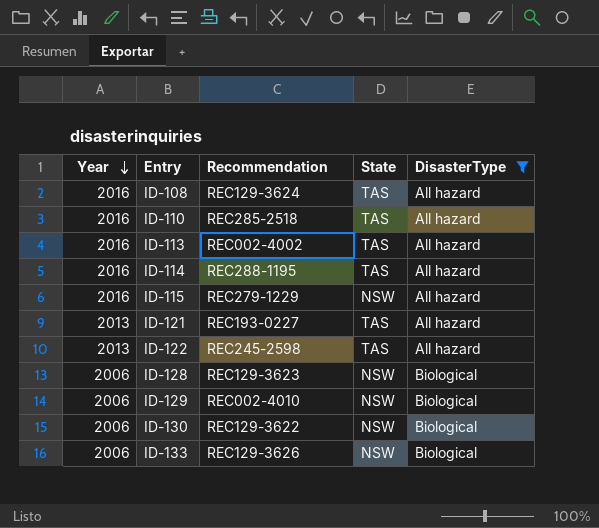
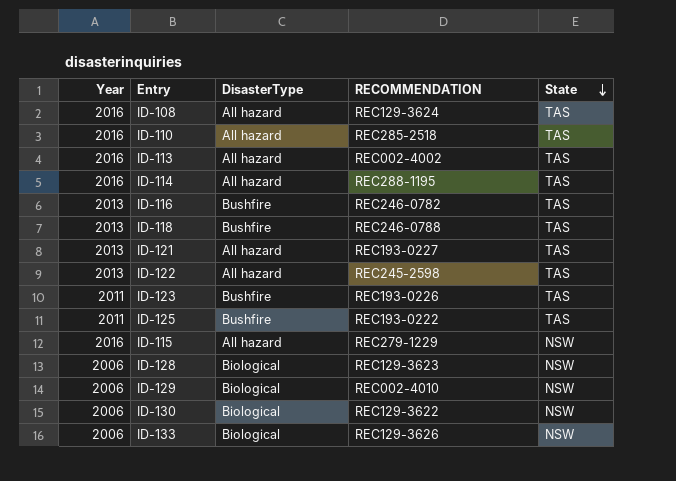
filter: DisasterType != Bushfire -> none
row order: Year descending -> State descending
column DisasterType | position: 5 -> 3
column name: Recommendation -> RECOMMENDATION

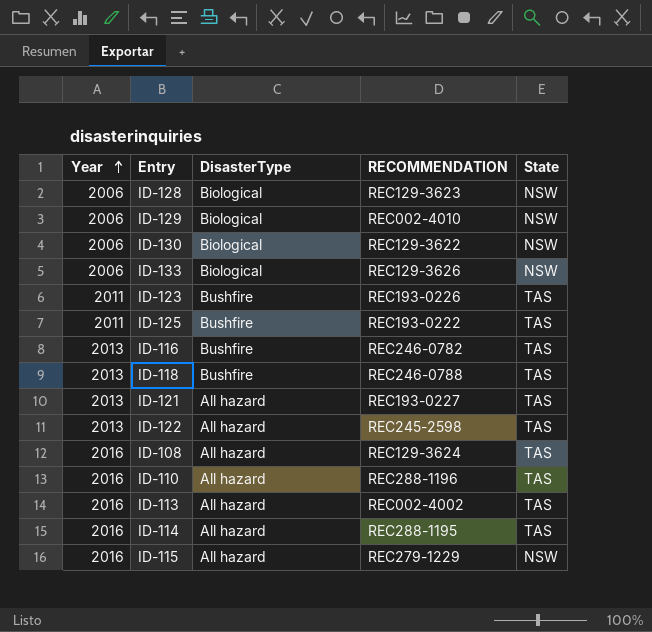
row order: State descending -> Year ascending
ID-110 | RECOMMENDATION: REC285-2518 -> REC288-1196

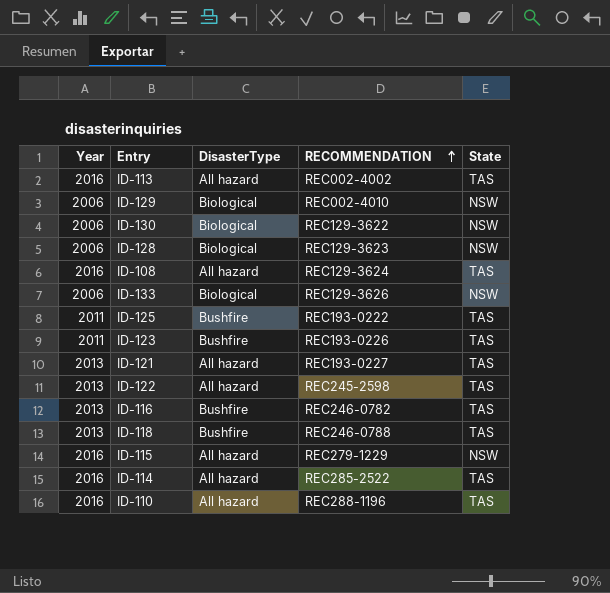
row order: Year ascending -> RECOMMENDATION ascending
ID-114 | RECOMMENDATION: REC288-1195 -> REC285-2522

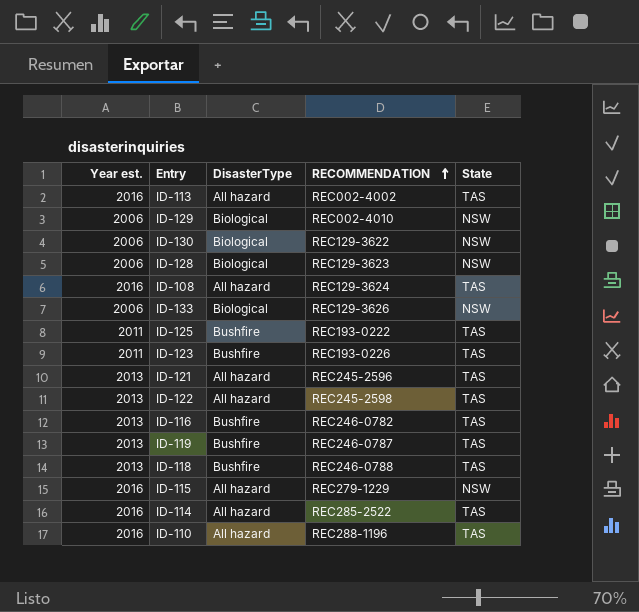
column name: Year -> Year est.
ID-121 | RECOMMENDATION: REC193-0227 -> REC245-2596
row ID-119: none -> 2013 | Bushfire | REC246-0787 | TAS

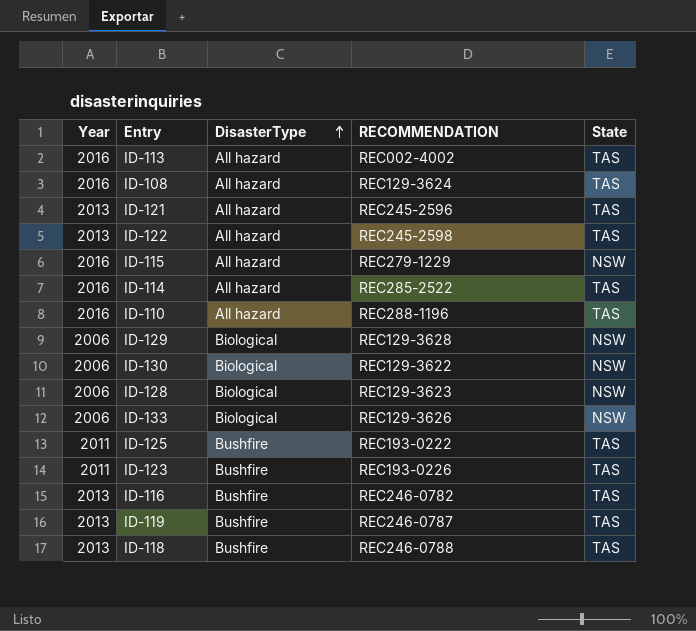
row order: RECOMMENDATION ascending -> DisasterType ascending
column name: Year est. -> Year
ID-129 | RECOMMENDATION: REC002-4010 -> REC129-3628

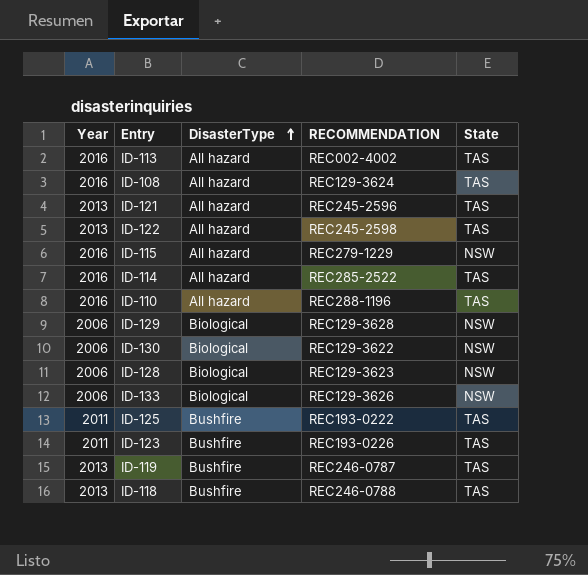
row ID-116: 2013 | Bushfire | REC246-0782 | TAS -> none

